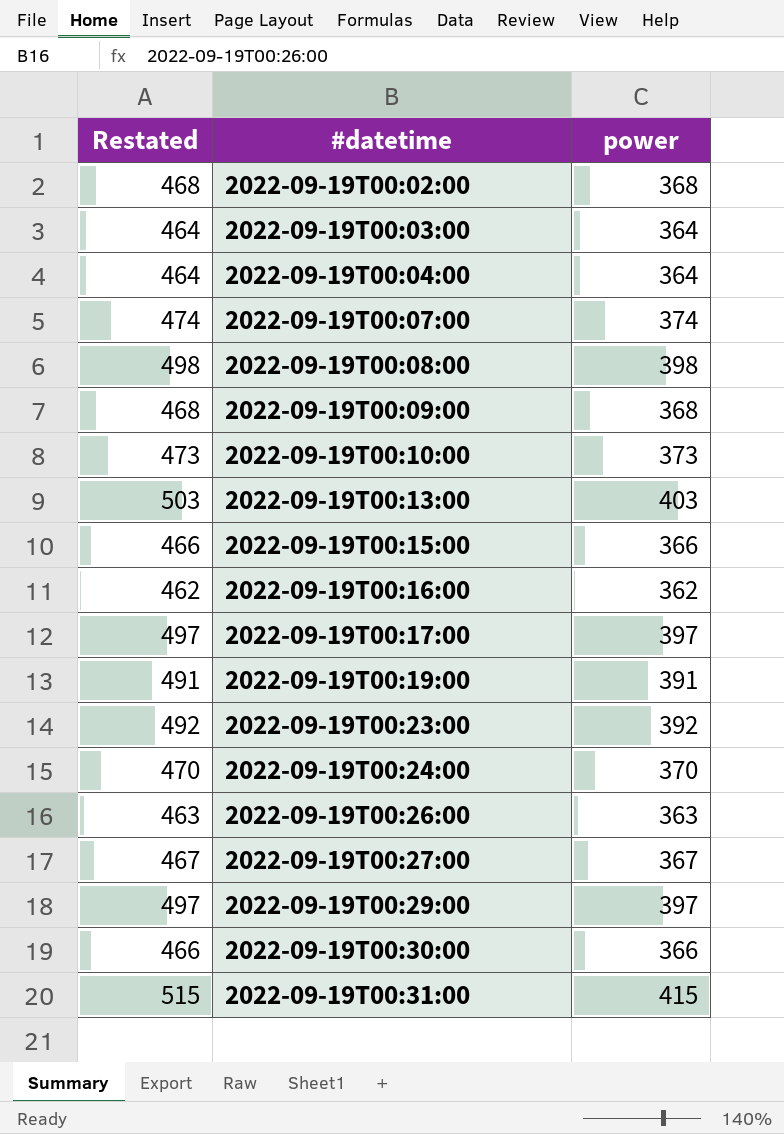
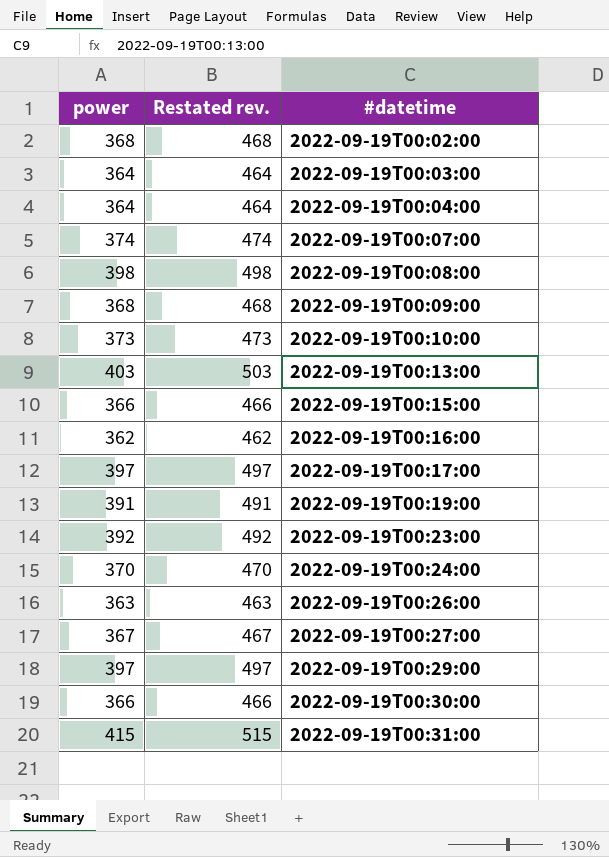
column power | position: 3 -> 1
column name: Restated -> Restated rev.

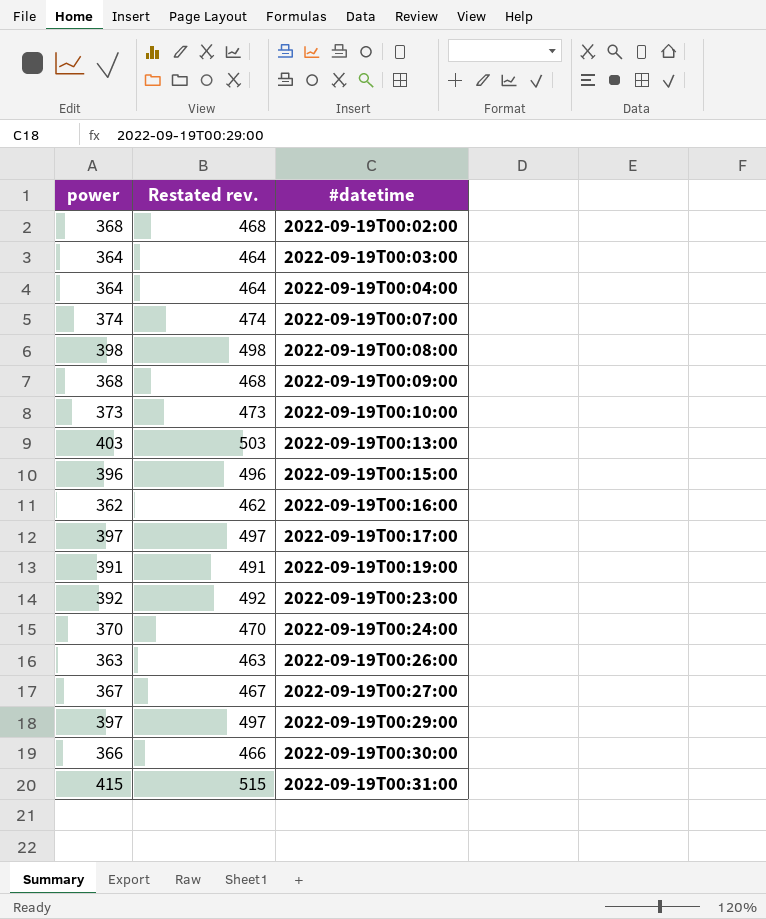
2022-09-19T00:15:00 | power: 366 -> 396
2022-09-19T00:15:00 | Restated rev.: 466 -> 496

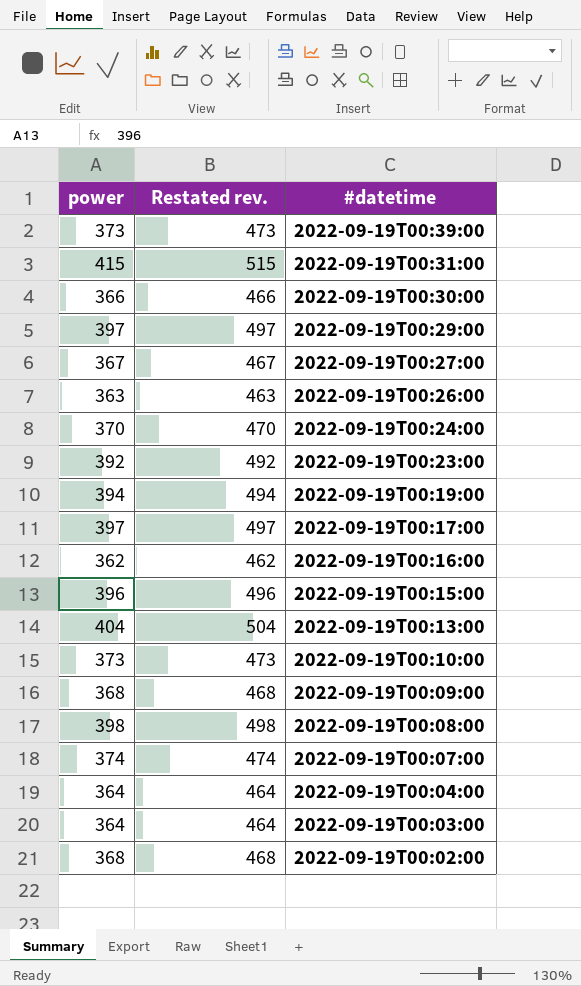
row order: #datetime ascending -> #datetime descending
row 2022-09-19T00:39:00: none -> 373 | 473
2022-09-19T00:19:00 | power: 391 -> 394
2022-09-19T00:19:00 | Restated rev.: 491 -> 494
2022-09-19T00:13:00 | power: 403 -> 404
2022-09-19T00:13:00 | Restated rev.: 503 -> 504

